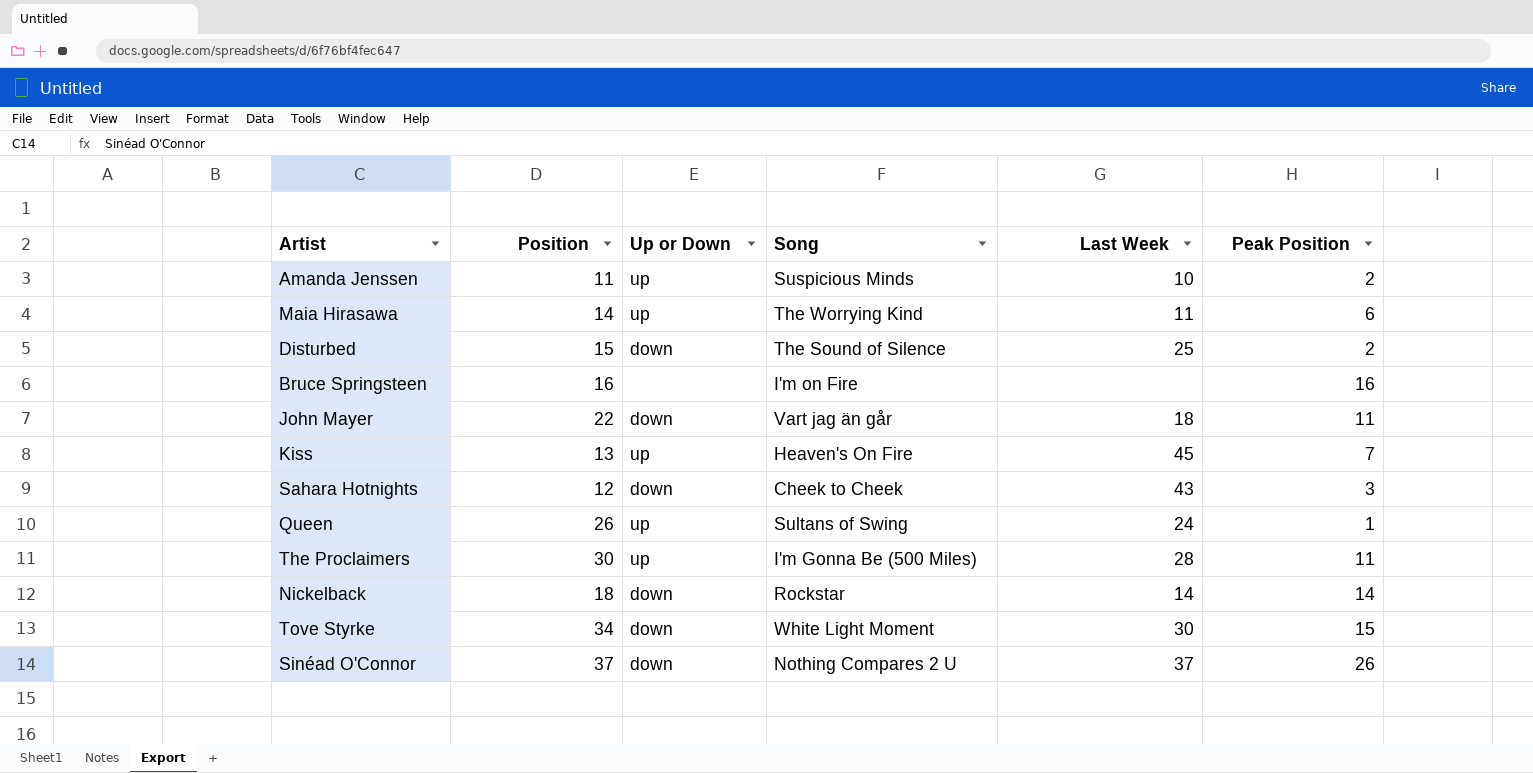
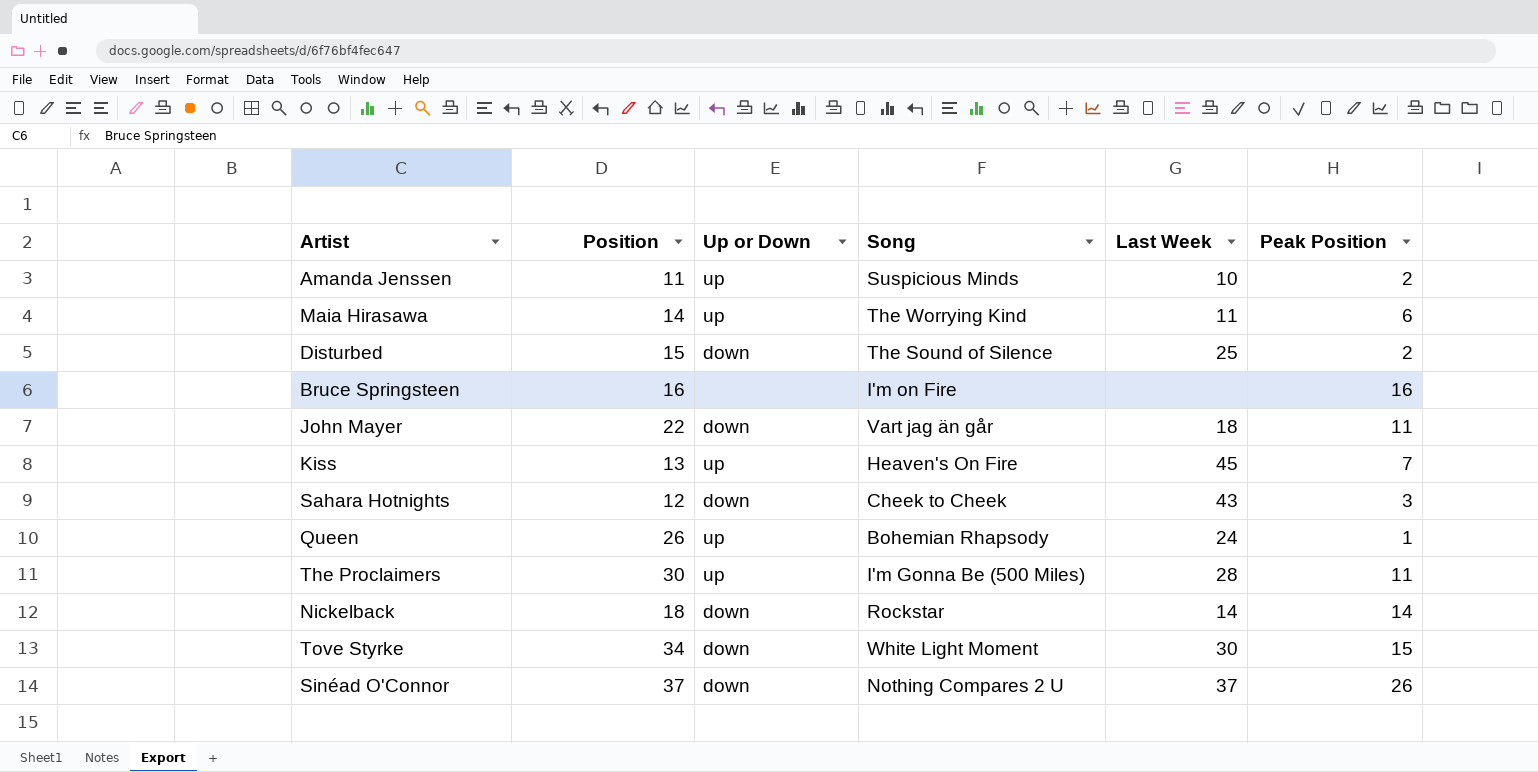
Queen | Song: Sultans of Swing -> Bohemian Rhapsody

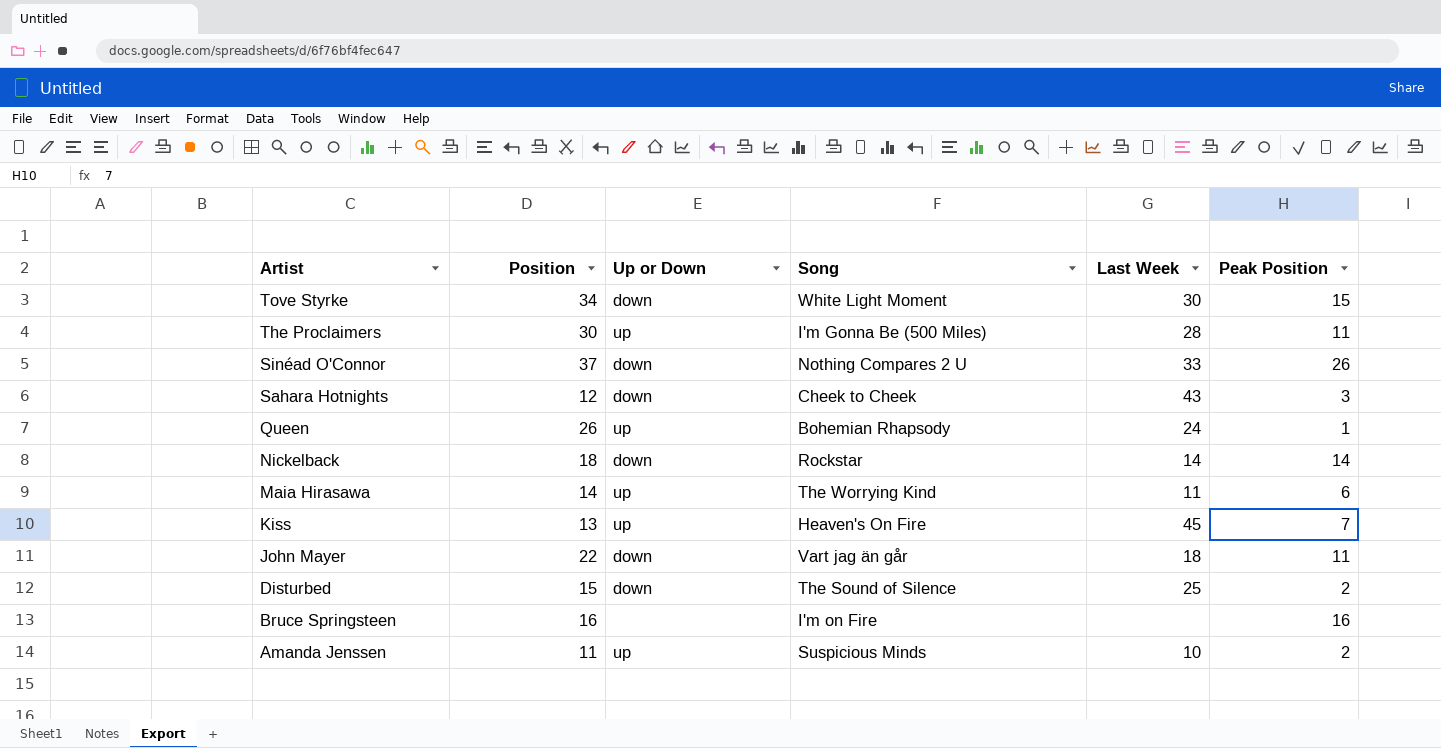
row order: none -> Artist descending
Sinéad O'Connor | Last Week: 37 -> 33

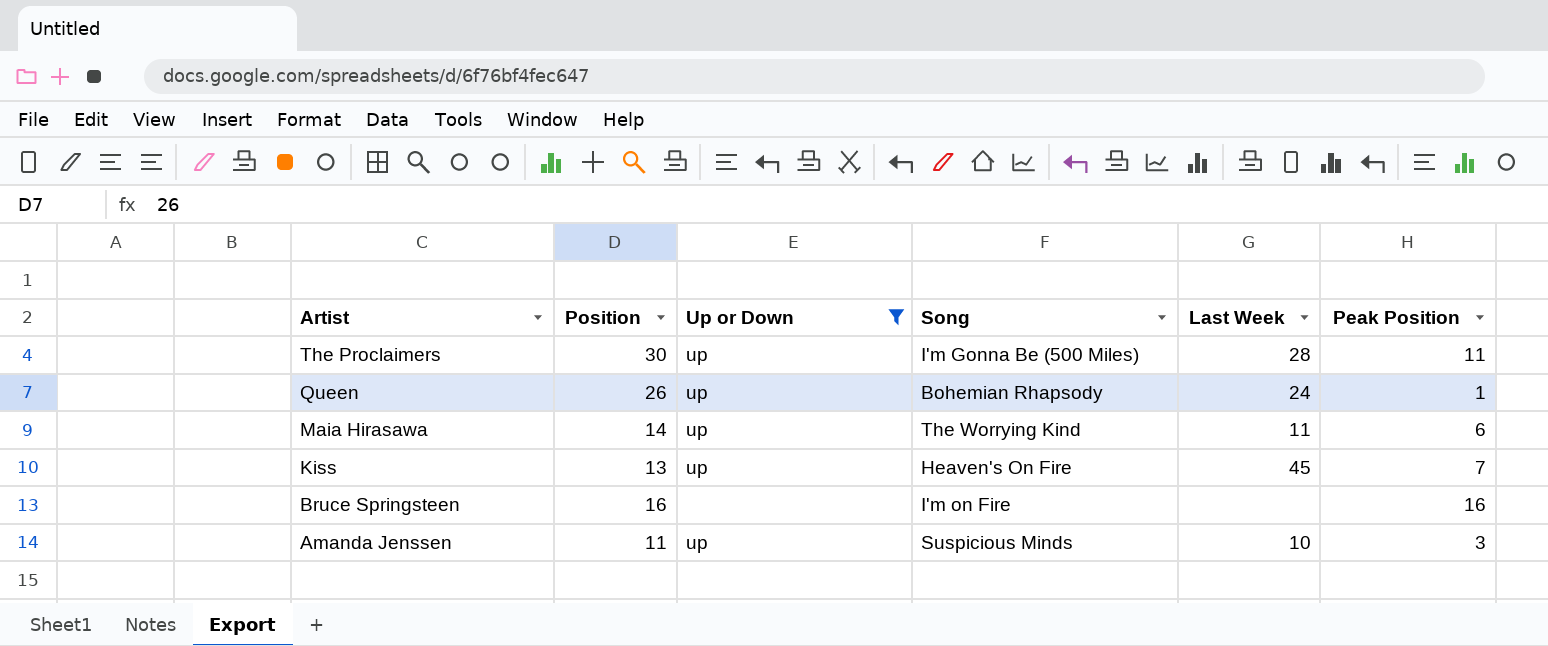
filter: none -> Up or Down != down
Amanda Jenssen | Peak Position: 2 -> 3

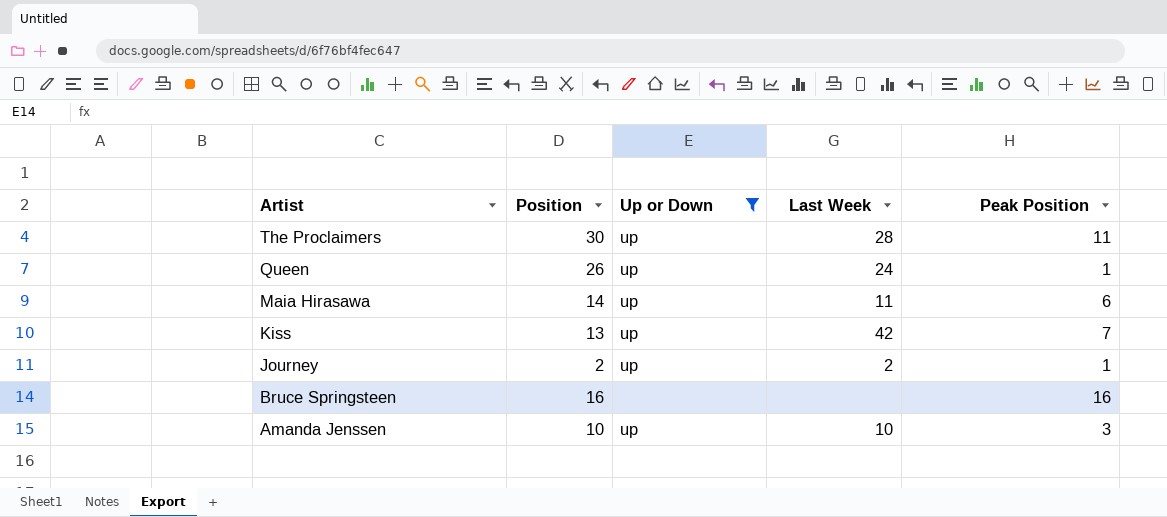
column Song | position: 4 -> none
Kiss | Last Week: 45 -> 42
row Journey: none -> 2 | up | 2 | 1
Amanda Jenssen | Position: 11 -> 10

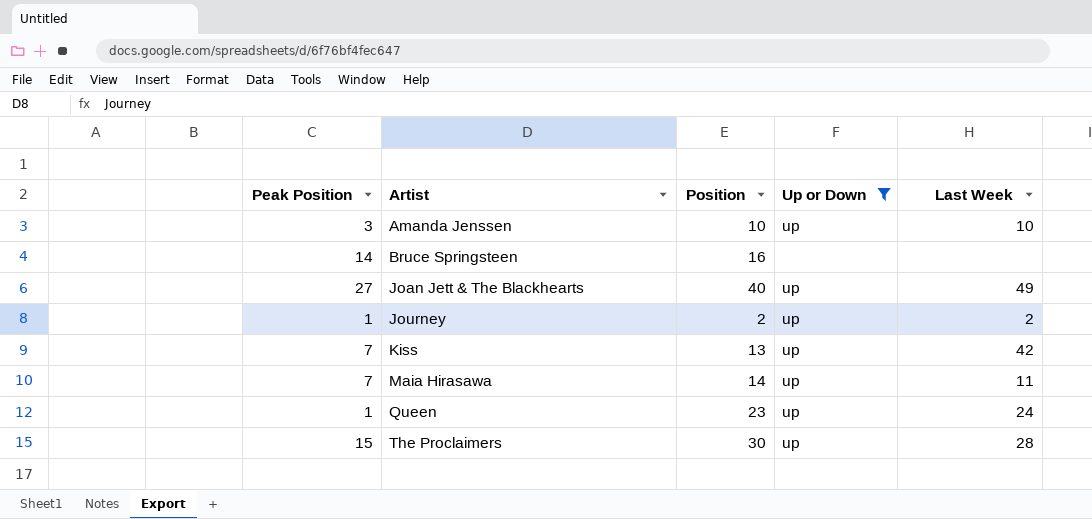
row order: Artist descending -> Artist ascending
column Peak Position | position: 5 -> 1
Bruce Springsteen | Peak Position: 16 -> 14
row Joan Jett & The Blackhearts: none -> 27 | 40 | up | 49
Maia Hirasawa | Peak Position: 6 -> 7
Queen | Position: 26 -> 23
The Proclaimers | Peak Position: 11 -> 15

